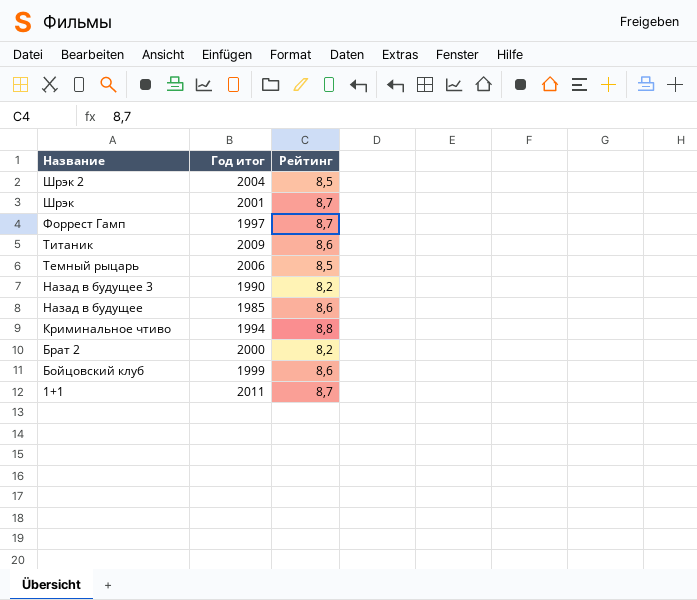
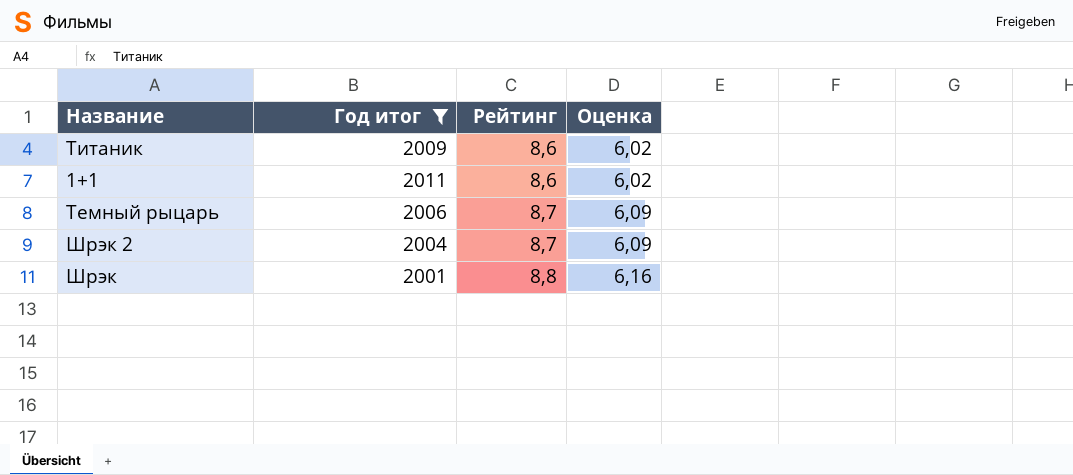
filter: none -> Год итог >= 2001
row order: Название descending -> Рейтинг ascending
column Оценка | formula: none -> [Рейтинг] * 0,7
1+1 | Рейтинг: 8,7 -> 8,6
Темный рыцарь | Рейтинг: 8,5 -> 8,7
Шрэк 2 | Рейтинг: 8,5 -> 8,7
Шрэк | Рейтинг: 8,7 -> 8,8

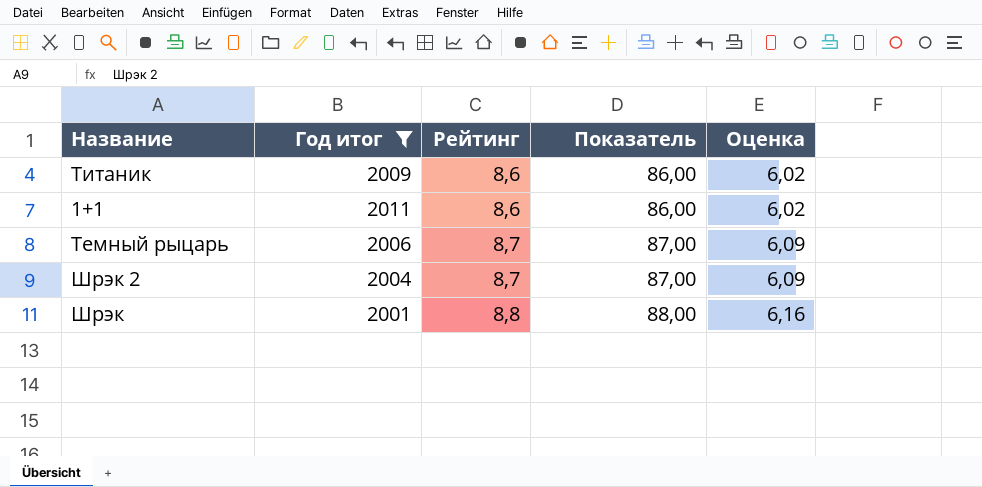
column Показатель | formula: none -> [Рейтинг] * 10

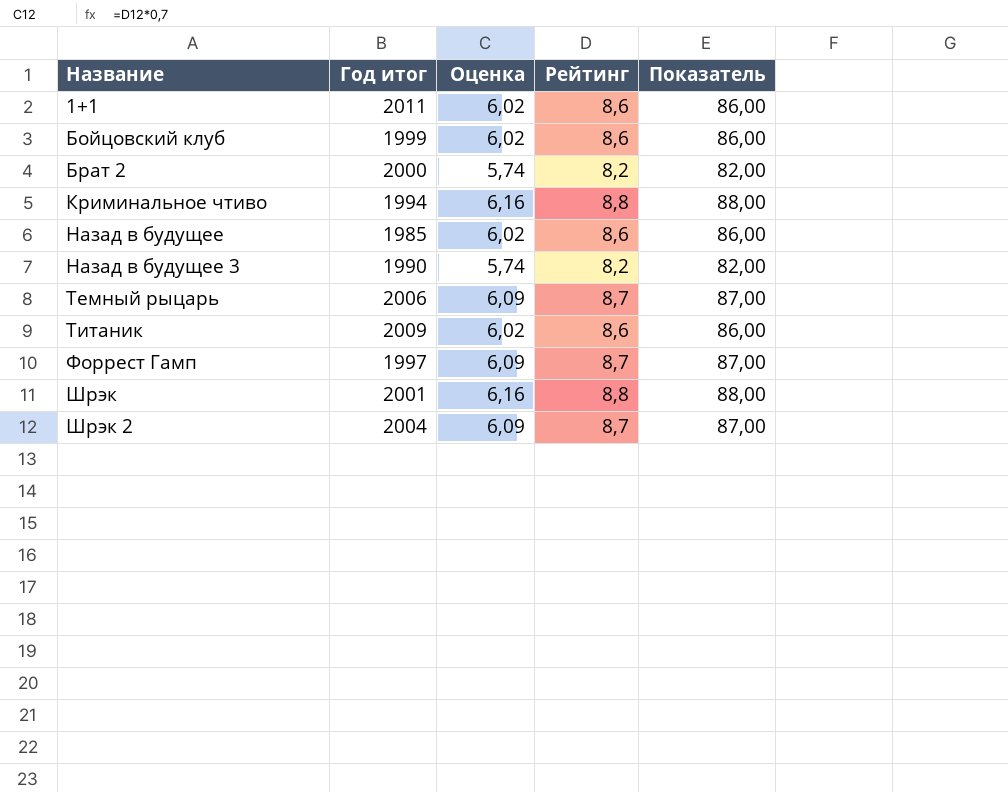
filter: Год итог >= 2001 -> none
row order: Рейтинг ascending -> Название ascending
column Оценка | position: 5 -> 3

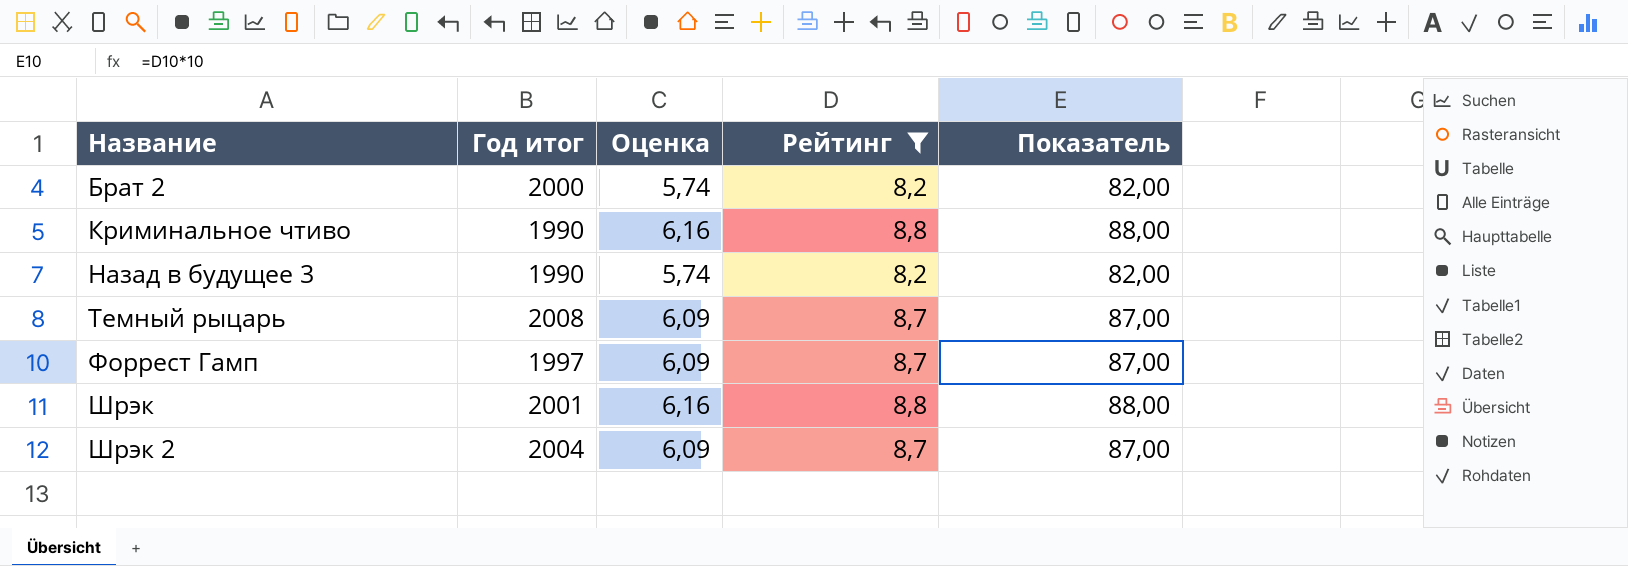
filter: none -> Рейтинг != 8,6
Криминальное чтиво | Год итог: 1994 -> 1990
Темный рыцарь | Год итог: 2006 -> 2008

